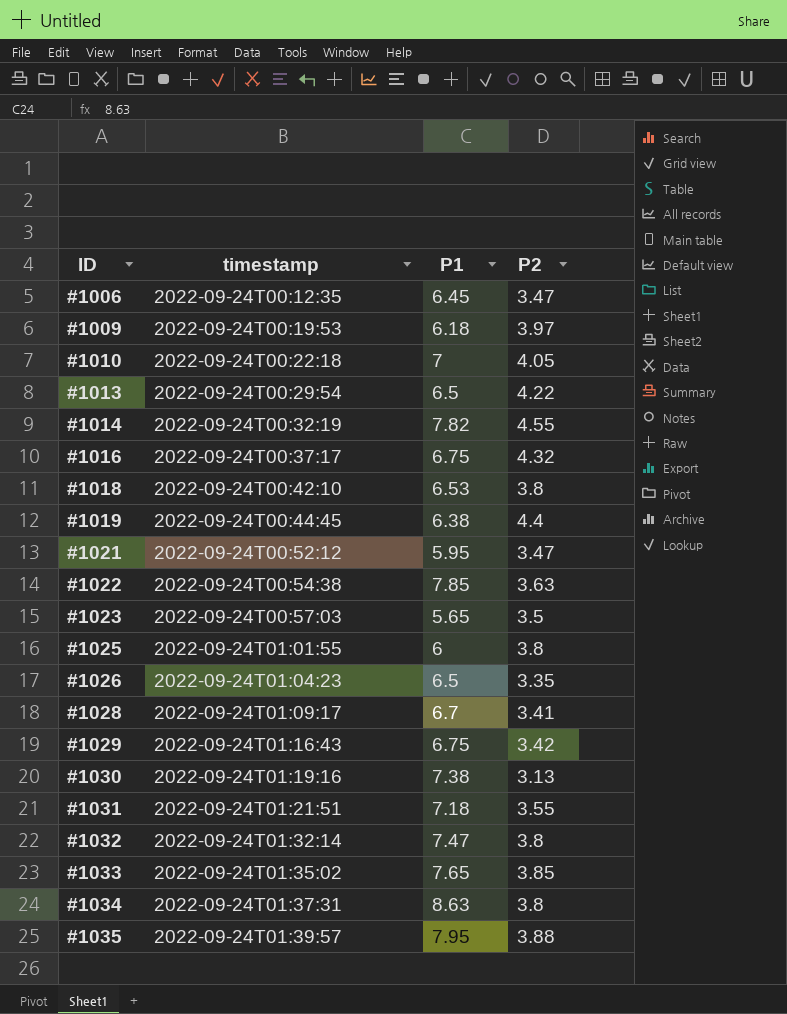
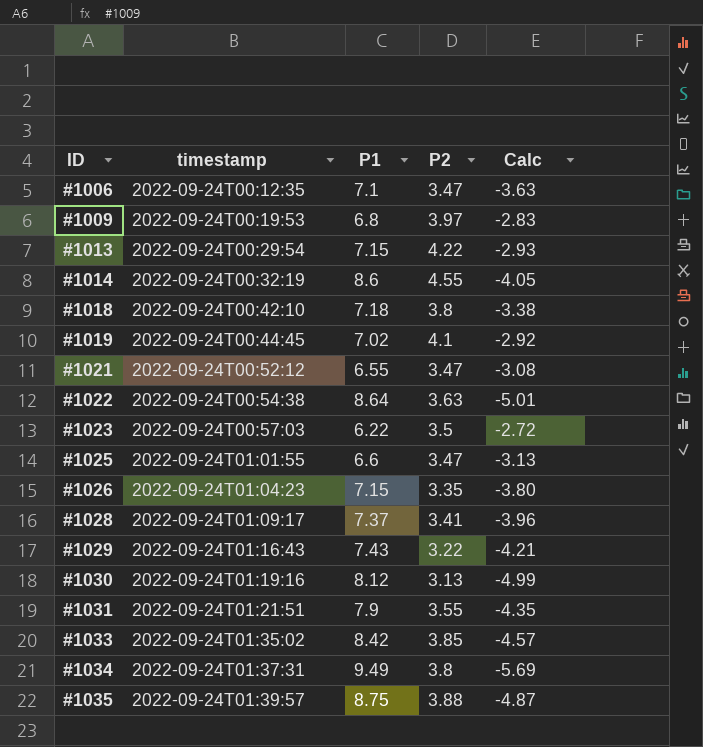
column Calc | formula: none -> [P2] - [P1]
row #1010: 2022-09-24T00:22:18 | 7 | 4.05 -> none
row #1016: 2022-09-24T00:37:17 | 6.75 | 4.32 -> none
row #1032: 2022-09-24T01:32:14 | 7.47 | 3.8 -> none
#1006 | P1: 6.45 -> 7.1
#1009 | P1: 6.18 -> 6.8
#1013 | P1: 6.5 -> 7.15
#1014 | P1: 7.82 -> 8.6
#1018 | P1: 6.53 -> 7.18
#1019 | P1: 6.38 -> 7.02
#1019 | P2: 4.4 -> 4.1
#1021 | P1: 5.95 -> 6.55
#1022 | P1: 7.85 -> 8.64
#1023 | P1: 5.65 -> 6.22
#1025 | P1: 6 -> 6.6
#1025 | P2: 3.8 -> 3.47
#1026 | P1: 6.5 -> 7.15
#1028 | P1: 6.7 -> 7.37
#1029 | P1: 6.75 -> 7.43
#1029 | P2: 3.42 -> 3.22
#1030 | P1: 7.38 -> 8.12
#1031 | P1: 7.18 -> 7.9
#1033 | P1: 7.65 -> 8.42
#1034 | P1: 8.63 -> 9.49
#1035 | P1: 7.95 -> 8.75

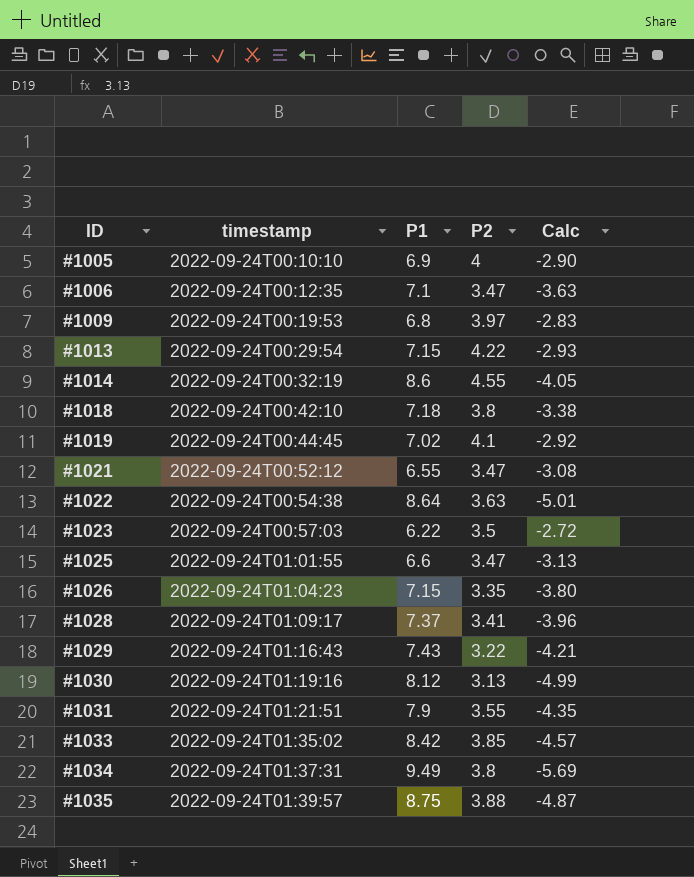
row #1005: none -> 2022-09-24T00:10:10 | 6.9 | 4 | -2.90

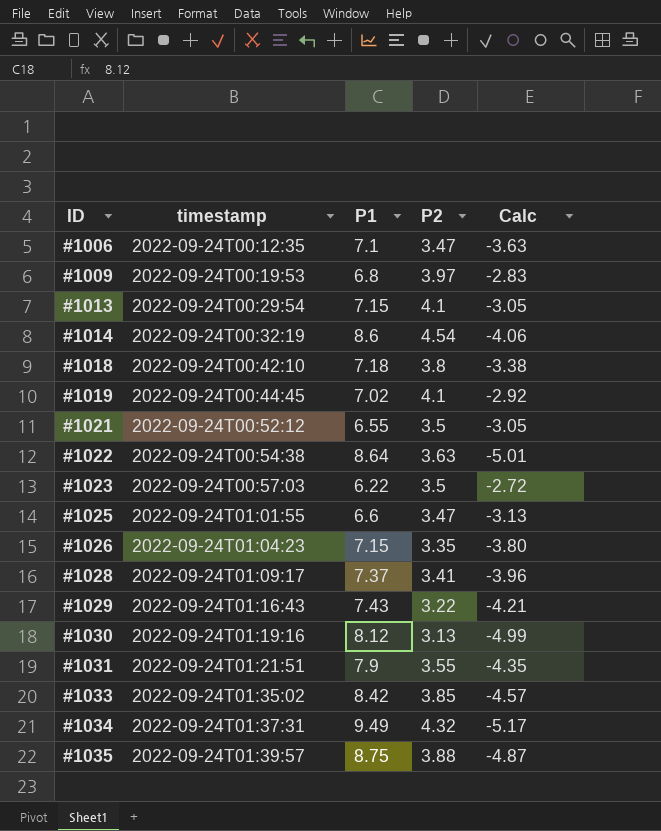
row #1005: 2022-09-24T00:10:10 | 6.9 | 4 | -2.90 -> none
#1013 | P2: 4.22 -> 4.1
#1013 | Calc: -2.93 -> -3.05
#1014 | P2: 4.55 -> 4.54
#1014 | Calc: -4.05 -> -4.06
#1021 | P2: 3.47 -> 3.5
#1021 | Calc: -3.08 -> -3.05
#1034 | P2: 3.8 -> 4.32
#1034 | Calc: -5.69 -> -5.17

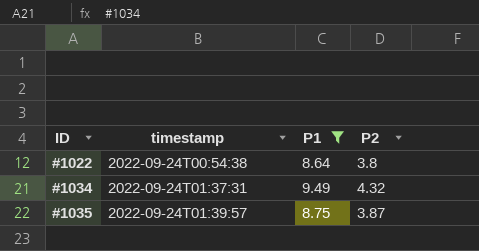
filter: none -> P1 >= 8.64
column Calc | formula: [P2] - [P1] -> none
#1022 | P2: 3.63 -> 3.8
#1035 | P2: 3.88 -> 3.87

